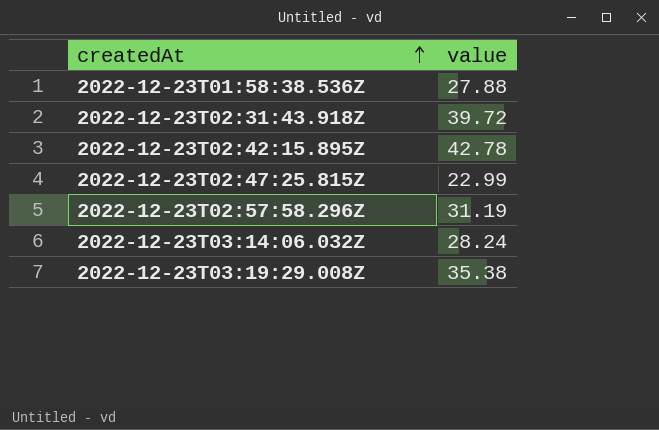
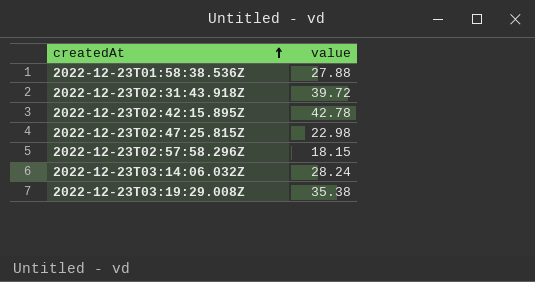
2022-12-23T02:47:25.815Z | value: 22.99 -> 22.98
2022-12-23T02:57:58.296Z | value: 31.19 -> 18.15

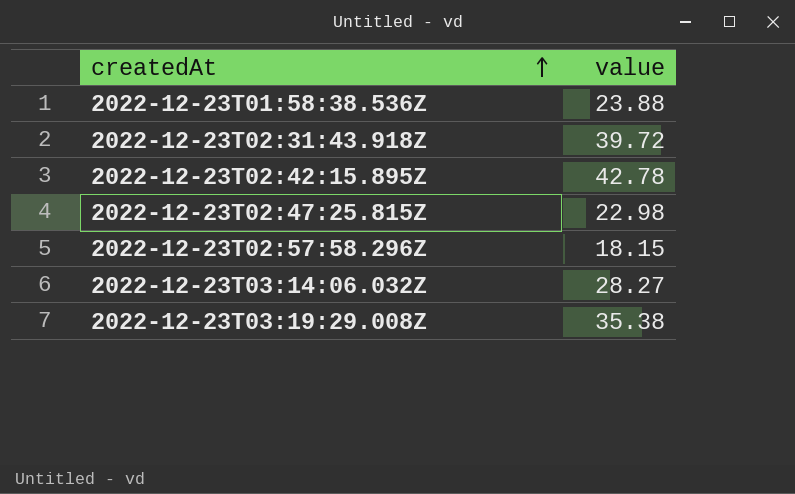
2022-12-23T01:58:38.536Z | value: 27.88 -> 23.88
2022-12-23T03:14:06.032Z | value: 28.24 -> 28.27

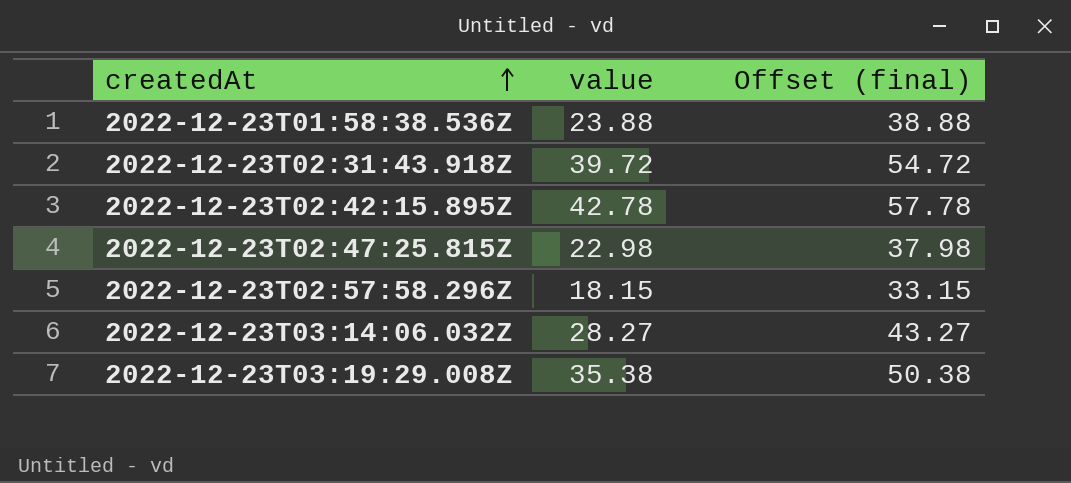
column Offset (final) | formula: none -> [value] + 15

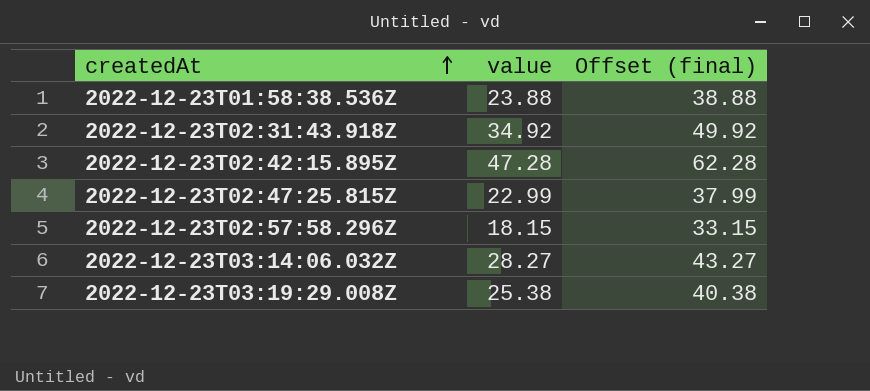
2022-12-23T02:31:43.918Z | value: 39.72 -> 34.92
2022-12-23T02:31:43.918Z | Offset (final): 54.72 -> 49.92
2022-12-23T02:42:15.895Z | value: 42.78 -> 47.28
2022-12-23T02:42:15.895Z | Offset (final): 57.78 -> 62.28
2022-12-23T02:47:25.815Z | value: 22.98 -> 22.99
2022-12-23T02:47:25.815Z | Offset (final): 37.98 -> 37.99
2022-12-23T03:19:29.008Z | value: 35.38 -> 25.38
2022-12-23T03:19:29.008Z | Offset (final): 50.38 -> 40.38

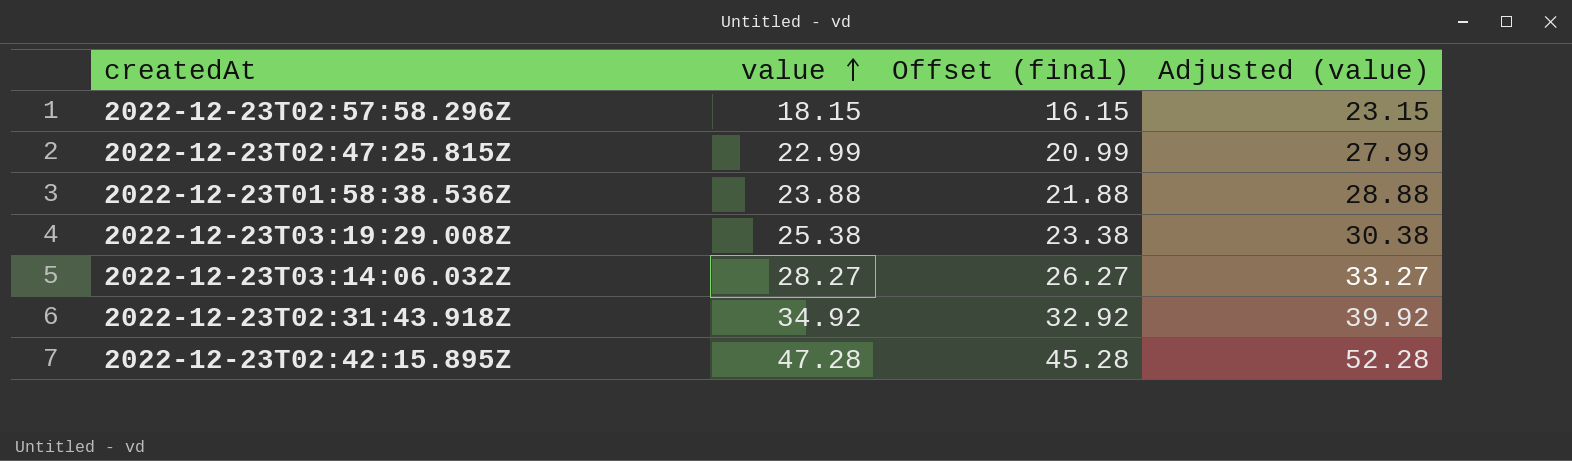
row order: createdAt ascending -> value ascending
column Offset (final) | formula: [value] + 15 -> [value] - 2
column Adjusted (value) | formula: none -> [value] + 5

